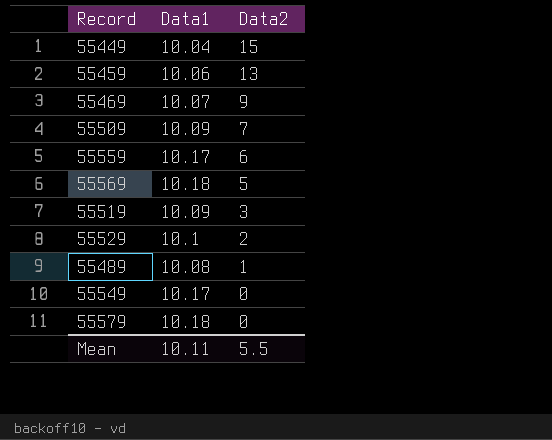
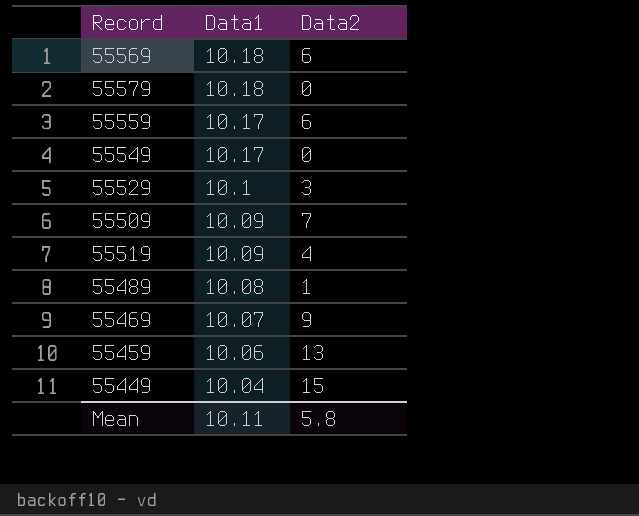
row order: Data2 descending -> Data1 descending
55569 | Data2: 5 -> 6
55529 | Data2: 2 -> 3
55519 | Data2: 3 -> 4
Mean | Data2: 5.5 -> 5.8

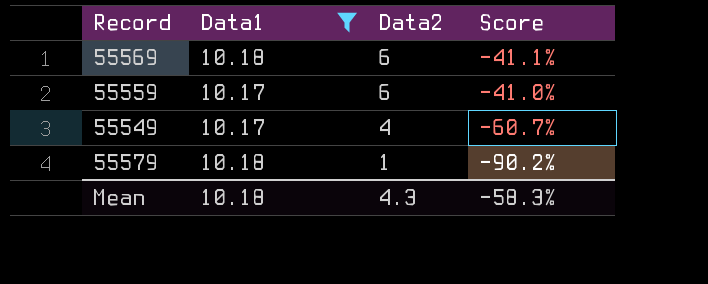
filter: none -> Data1 >= 10.17
row order: Data1 descending -> Data2 descending
column Score | formula: none -> ([Data2] - [Data1]) / [Data1]
55549 | Data2: 0 -> 4
55579 | Data2: 0 -> 1
Mean | Data1: 10.11 -> 10.18
Mean | Data2: 5.8 -> 4.3

